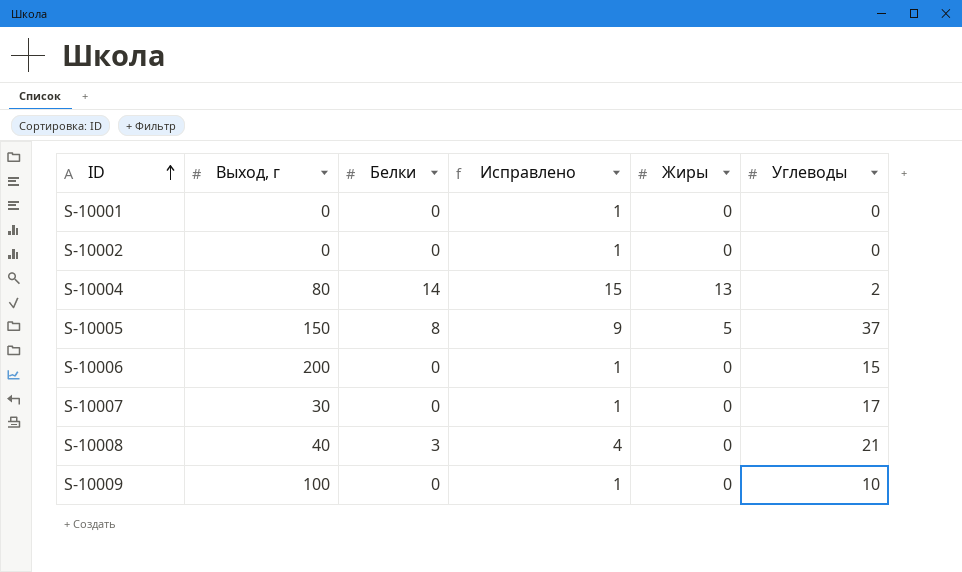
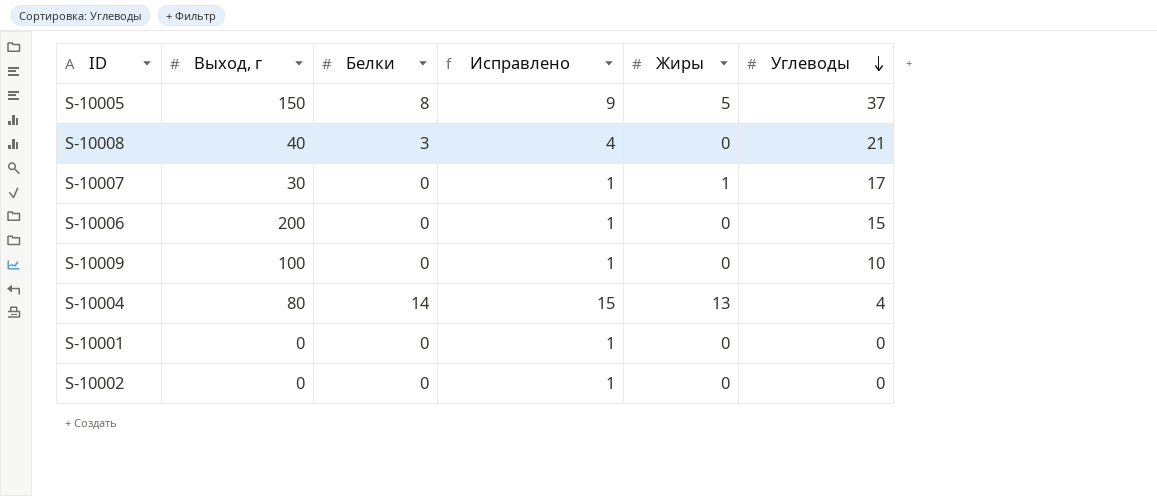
row order: ID ascending -> Углеводы descending
S-10007 | Жиры: 0 -> 1
S-10004 | Углеводы: 2 -> 4

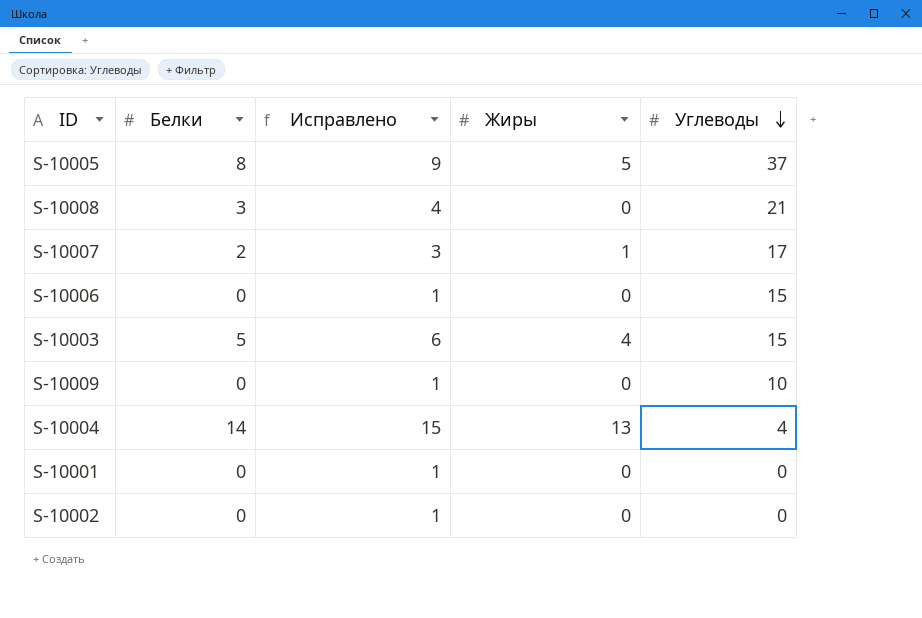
column Выход, г | position: 2 -> none
S-10007 | Белки: 0 -> 2
S-10007 | Исправлено: 1 -> 3
row S-10003: none -> 5 | 6 | 4 | 15

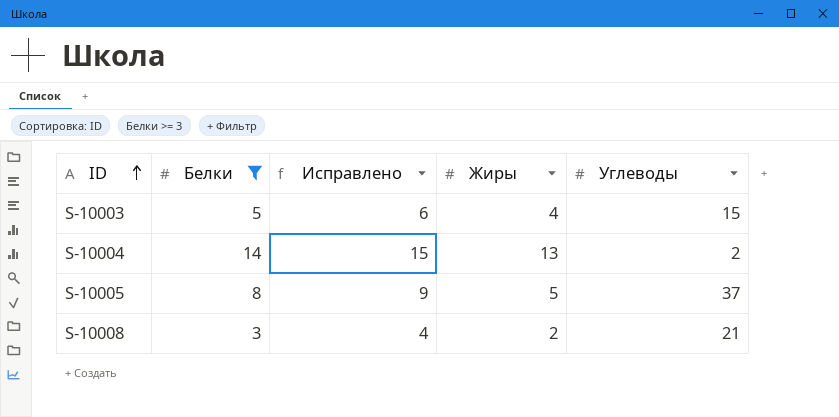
filter: none -> Белки >= 3
row order: Углеводы descending -> ID ascending
S-10004 | Углеводы: 4 -> 2
S-10008 | Жиры: 0 -> 2

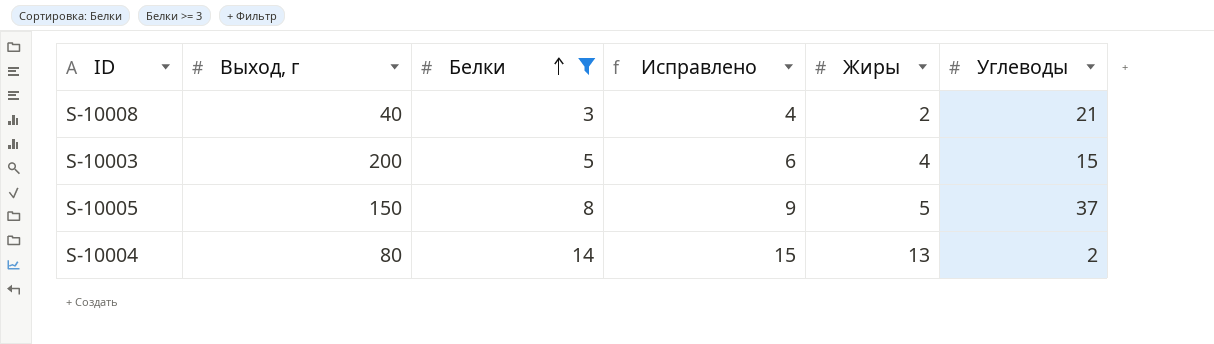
row order: ID ascending -> Белки ascending
column Выход, г | position: none -> 2

